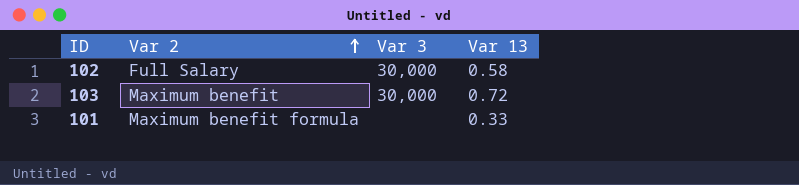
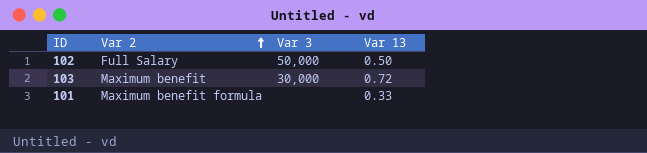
102 | Var 3: 30,000 -> 50,000
102 | Var 13: 0.58 -> 0.50

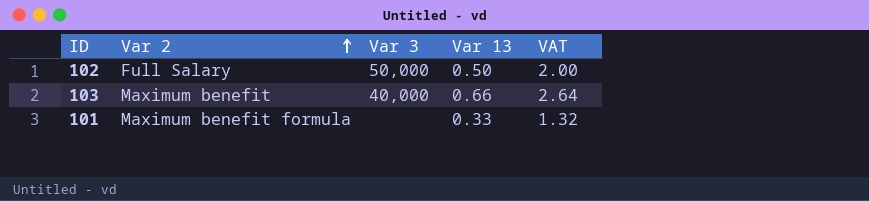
column VAT | formula: none -> [Var 13] * 4
103 | Var 3: 30,000 -> 40,000
103 | Var 13: 0.72 -> 0.66

